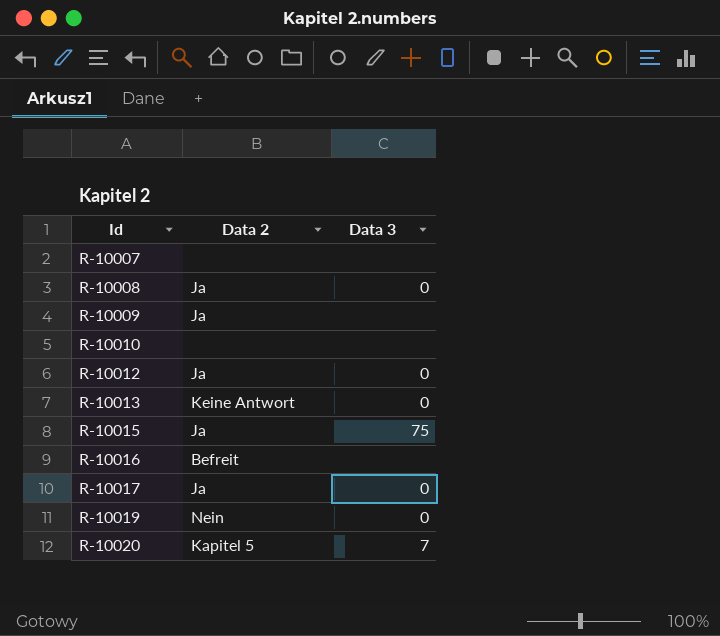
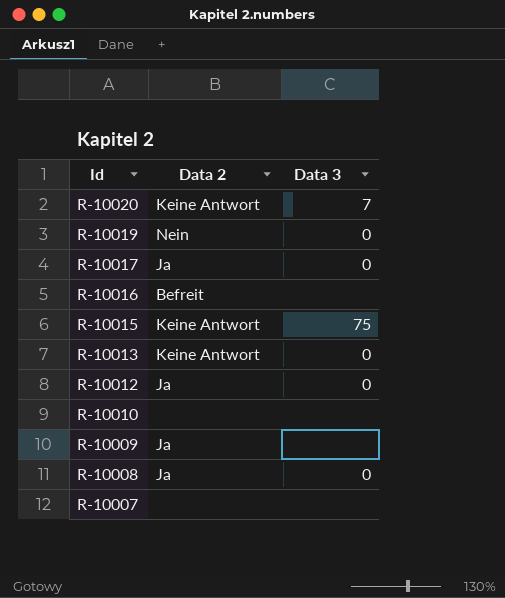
row order: Id ascending -> Id descending
R-10020 | Data 2: Kapitel 5 -> Keine Antwort
R-10015 | Data 2: Ja -> Keine Antwort

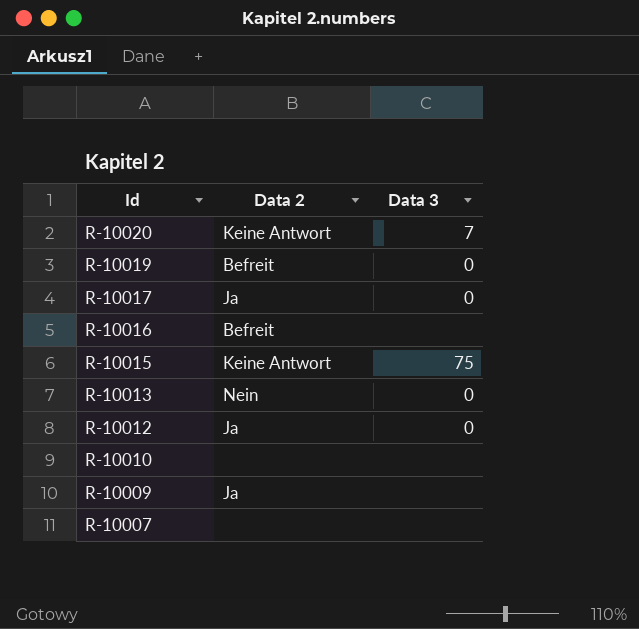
row R-10008: Ja | 0 -> none
R-10019 | Data 2: Nein -> Befreit
R-10013 | Data 2: Keine Antwort -> Nein

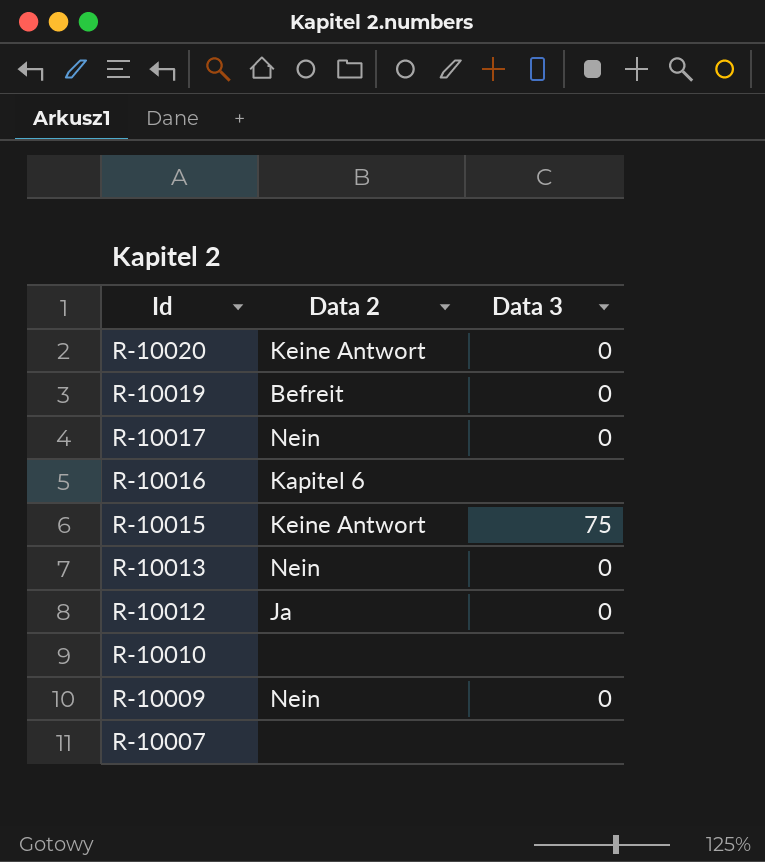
R-10020 | Data 3: 7 -> 0
R-10017 | Data 2: Ja -> Nein
R-10016 | Data 2: Befreit -> Kapitel 6
R-10009 | Data 2: Ja -> Nein
R-10009 | Data 3: none -> 0

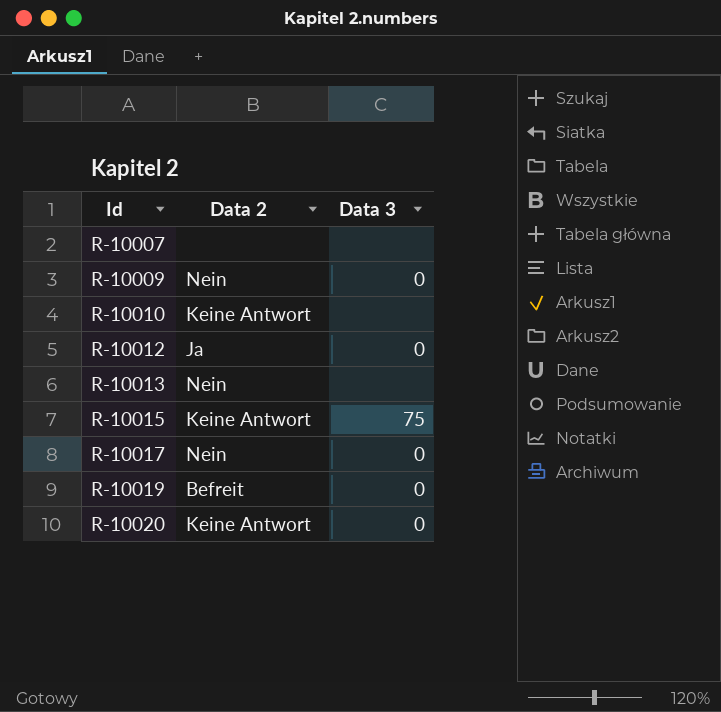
row order: Id descending -> Id ascending
row R-10016: Kapitel 6 | none -> none
R-10010 | Data 2: none -> Keine Antwort
R-10013 | Data 3: 0 -> none

